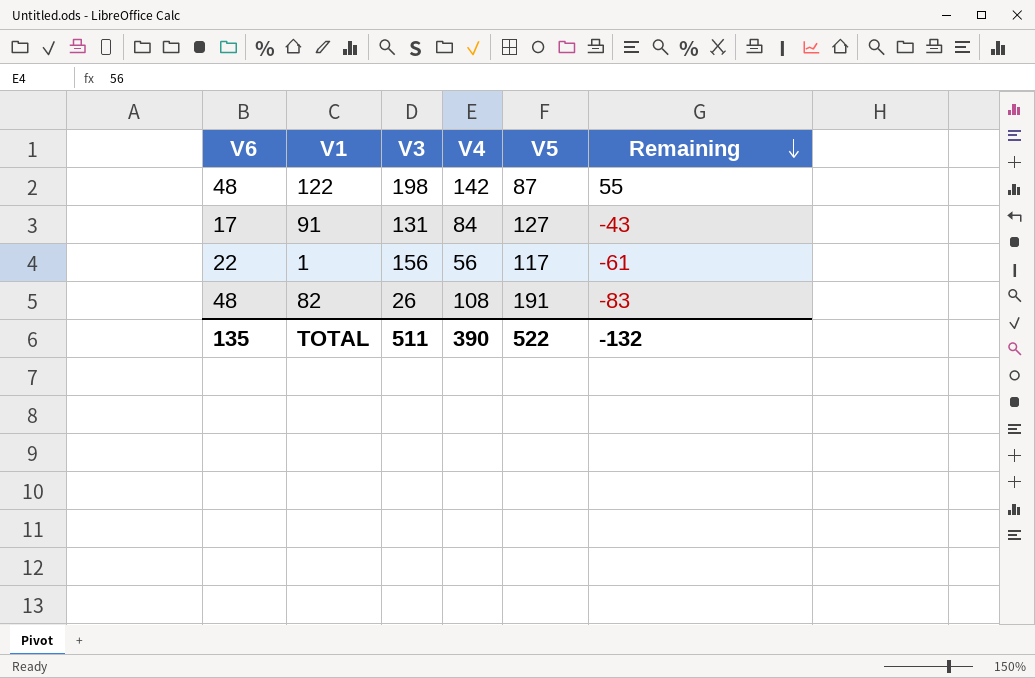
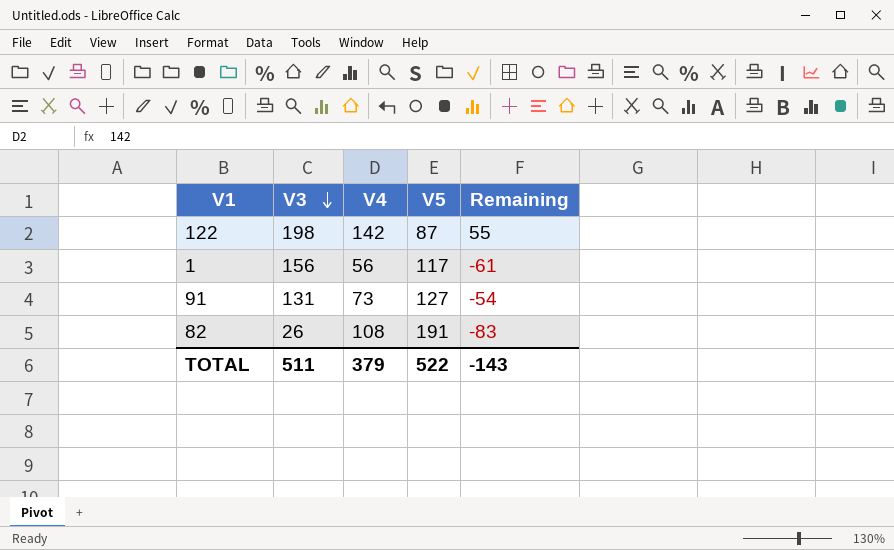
row order: Remaining descending -> V3 descending
column V6 | position: 1 -> none
91 | V4: 84 -> 73
91 | Remaining: -43 -> -54
TOTAL | V4: 390 -> 379
TOTAL | Remaining: -132 -> -143

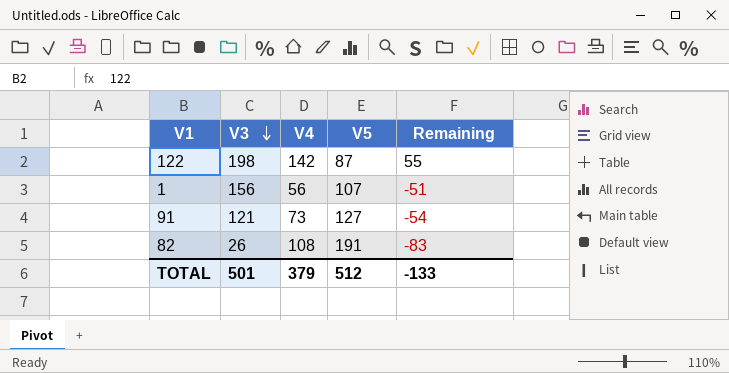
1 | V5: 117 -> 107
1 | Remaining: -61 -> -51
91 | V3: 131 -> 121
TOTAL | V3: 511 -> 501
TOTAL | V5: 522 -> 512
TOTAL | Remaining: -143 -> -133

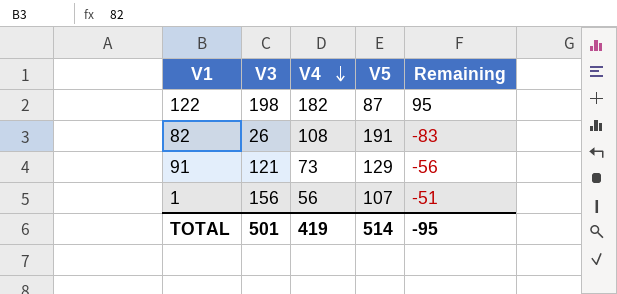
row order: V3 descending -> V4 descending
122 | V4: 142 -> 182
122 | Remaining: 55 -> 95
91 | V5: 127 -> 129
91 | Remaining: -54 -> -56
TOTAL | V4: 379 -> 419
TOTAL | V5: 512 -> 514
TOTAL | Remaining: -133 -> -95

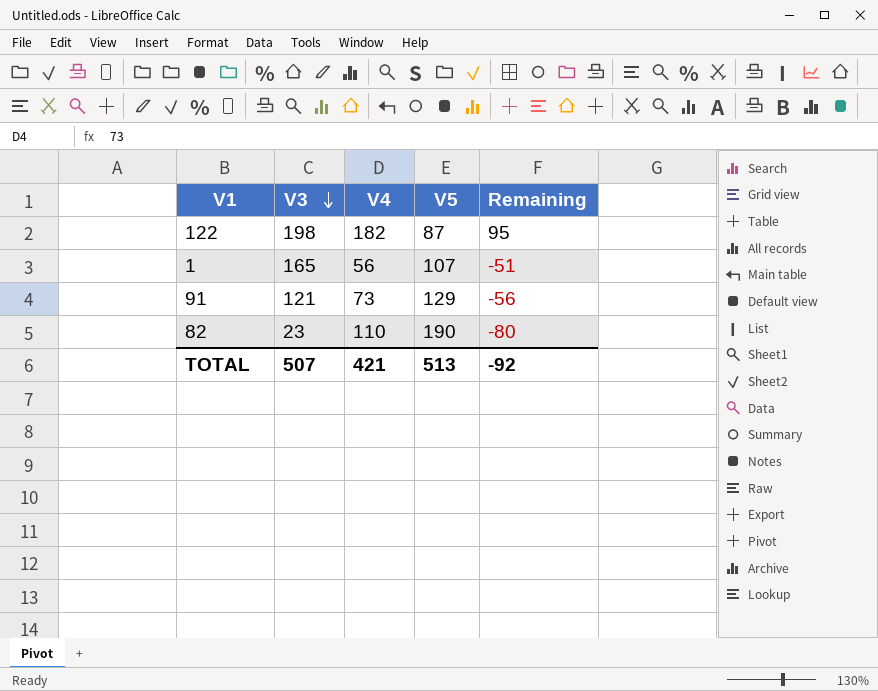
row order: V4 descending -> V3 descending
1 | V3: 156 -> 165
82 | V3: 26 -> 23
82 | V4: 108 -> 110
82 | V5: 191 -> 190
82 | Remaining: -83 -> -80
TOTAL | V3: 501 -> 507
TOTAL | V4: 419 -> 421
TOTAL | V5: 514 -> 513
TOTAL | Remaining: -95 -> -92

